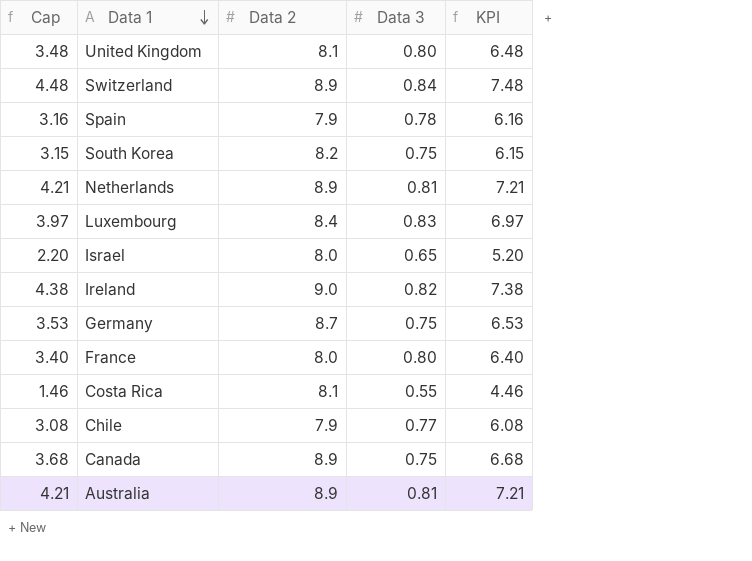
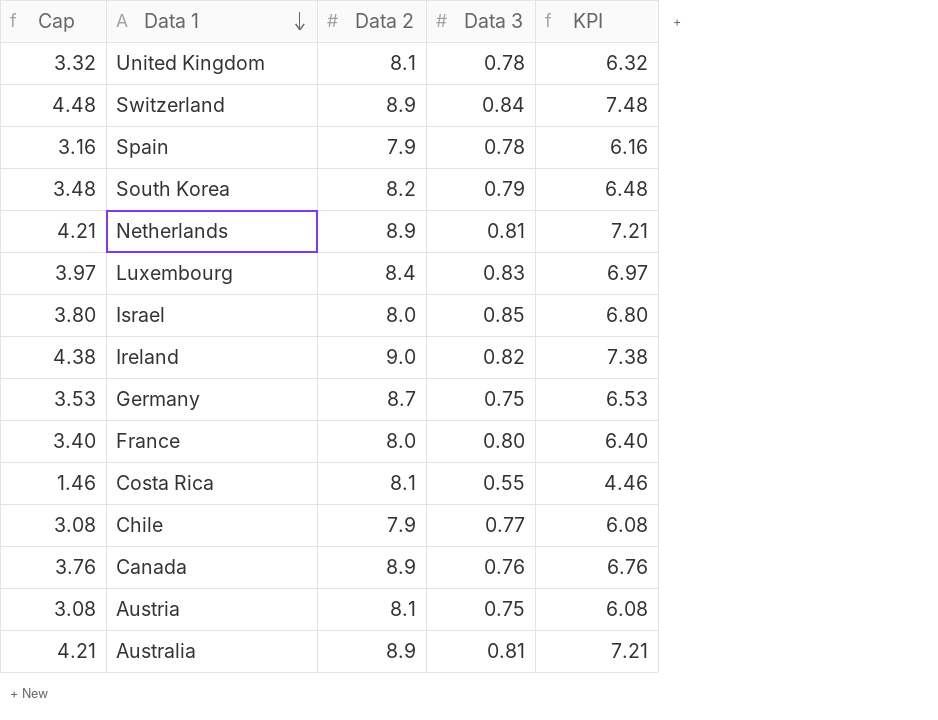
United Kingdom | Cap: 3.48 -> 3.32
United Kingdom | Data 3: 0.80 -> 0.78
United Kingdom | KPI: 6.48 -> 6.32
South Korea | Cap: 3.15 -> 3.48
South Korea | Data 3: 0.75 -> 0.79
South Korea | KPI: 6.15 -> 6.48
Israel | Cap: 2.20 -> 3.80
Israel | Data 3: 0.65 -> 0.85
Israel | KPI: 5.20 -> 6.80
Canada | Cap: 3.68 -> 3.76
Canada | Data 3: 0.75 -> 0.76
Canada | KPI: 6.68 -> 6.76
row Austria: none -> 3.08 | 8.1 | 0.75 | 6.08

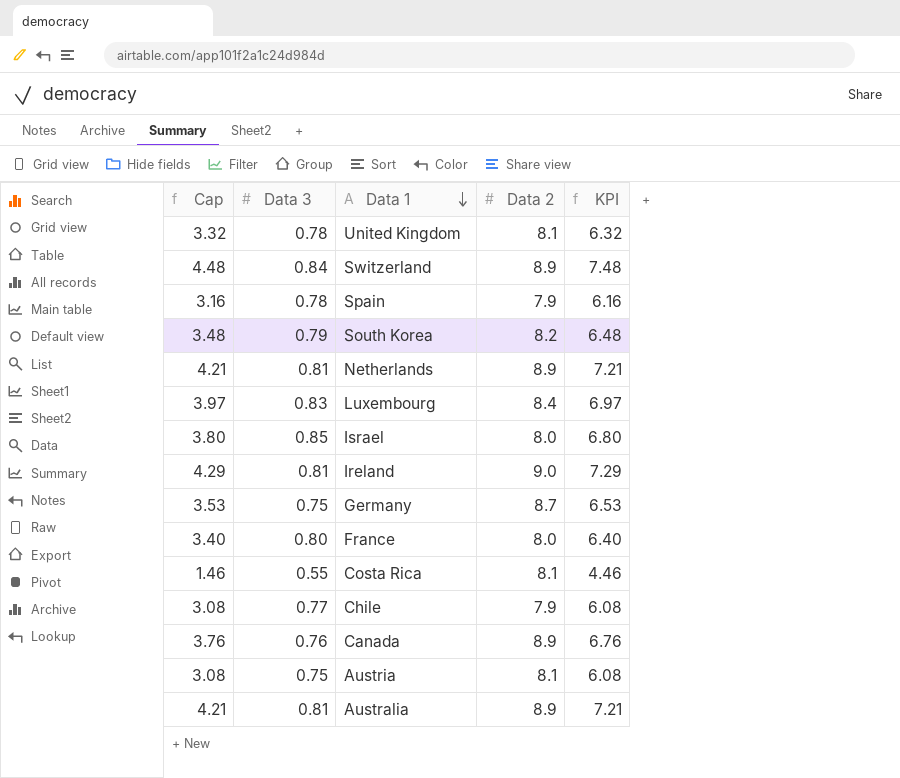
column Data 3 | position: 4 -> 2
Ireland | Cap: 4.38 -> 4.29
Ireland | Data 3: 0.82 -> 0.81
Ireland | KPI: 7.38 -> 7.29

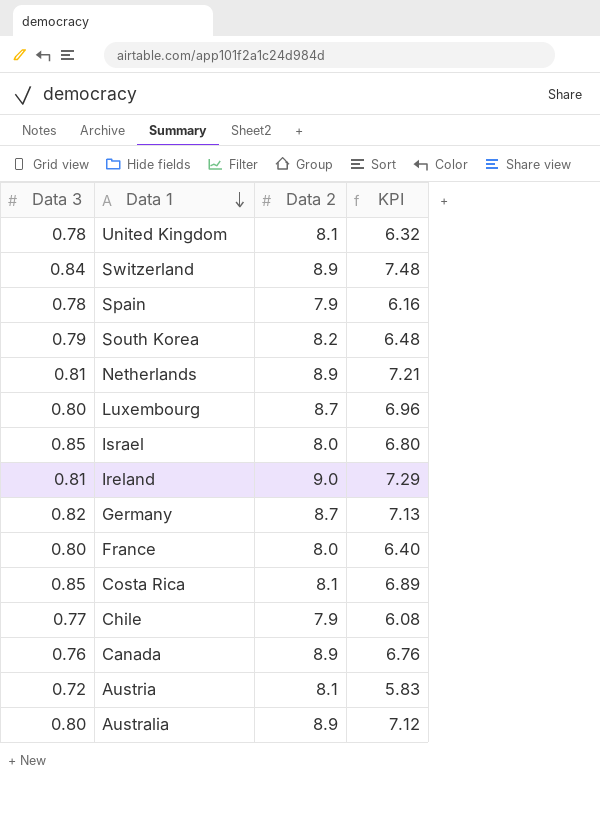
column Cap | formula: [KPI] - 3 -> none
Luxembourg | Data 3: 0.83 -> 0.80
Luxembourg | Data 2: 8.4 -> 8.7
Luxembourg | KPI: 6.97 -> 6.96
Germany | Data 3: 0.75 -> 0.82
Germany | KPI: 6.53 -> 7.13
Costa Rica | Data 3: 0.55 -> 0.85
Costa Rica | KPI: 4.46 -> 6.89
Austria | Data 3: 0.75 -> 0.72
Austria | KPI: 6.08 -> 5.83
Australia | Data 3: 0.81 -> 0.80
Australia | KPI: 7.21 -> 7.12

